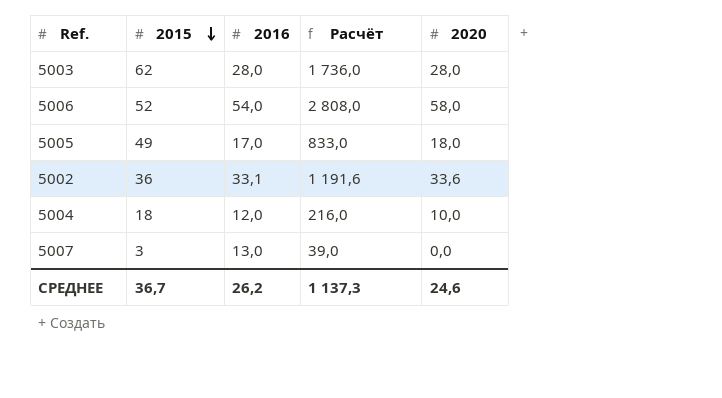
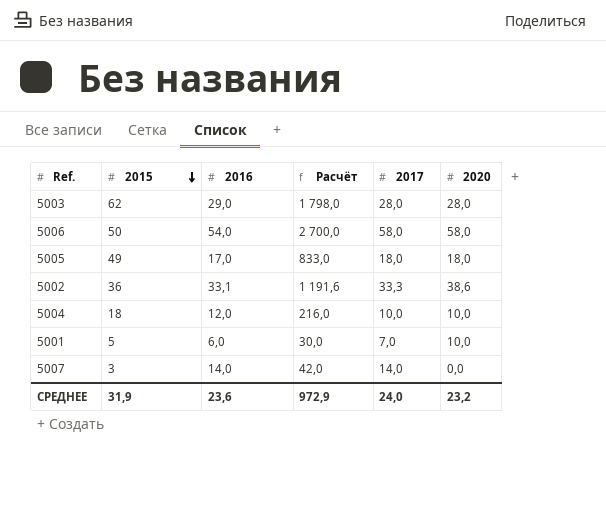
column 2017 | position: none -> 5
5003 | 2016: 28,0 -> 29,0
5003 | Расчёт: 1 736,0 -> 1 798,0
5006 | 2015: 52 -> 50
5006 | Расчёт: 2 808,0 -> 2 700,0
5002 | 2020: 33,6 -> 38,6
row 5001: none -> 5 | 6,0 | 30,0 | 7,0 | 10,0
5007 | 2016: 13,0 -> 14,0
5007 | Расчёт: 39,0 -> 42,0
СРЕДНЕЕ | 2015: 36,7 -> 31,9
СРЕДНЕЕ | 2016: 26,2 -> 23,6
СРЕДНЕЕ | Расчёт: 1 137,3 -> 972,9
СРЕДНЕЕ | 2020: 24,6 -> 23,2

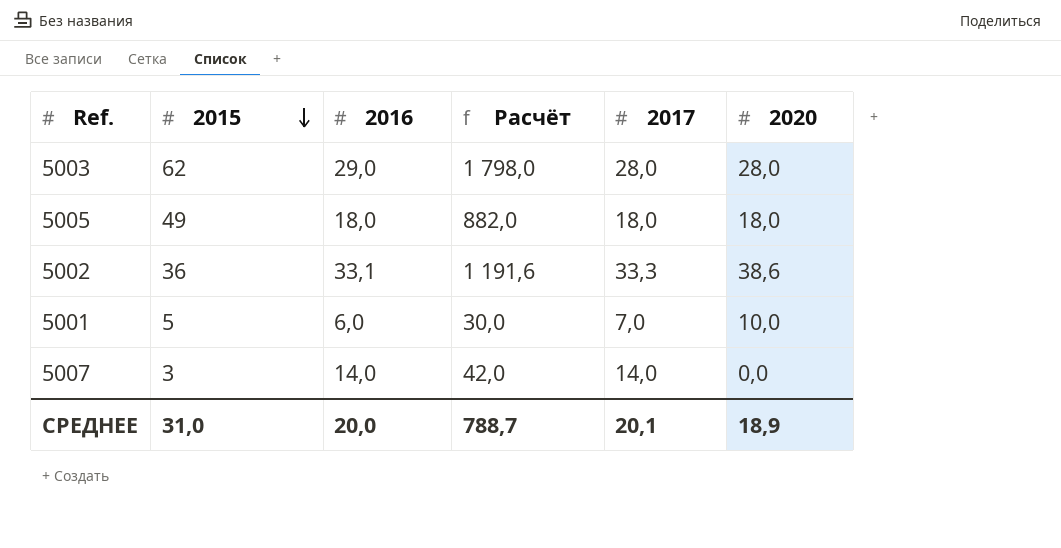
row 5006: 50 | 54,0 | 2 700,0 | 58,0 | 58,0 -> none
row 5004: 18 | 12,0 | 216,0 | 10,0 | 10,0 -> none
5005 | 2016: 17,0 -> 18,0
5005 | Расчёт: 833,0 -> 882,0
СРЕДНЕЕ | 2015: 31,9 -> 31,0
СРЕДНЕЕ | 2016: 23,6 -> 20,0
СРЕДНЕЕ | Расчёт: 972,9 -> 788,7
СРЕДНЕЕ | 2017: 24,0 -> 20,1
СРЕДНЕЕ | 2020: 23,2 -> 18,9

